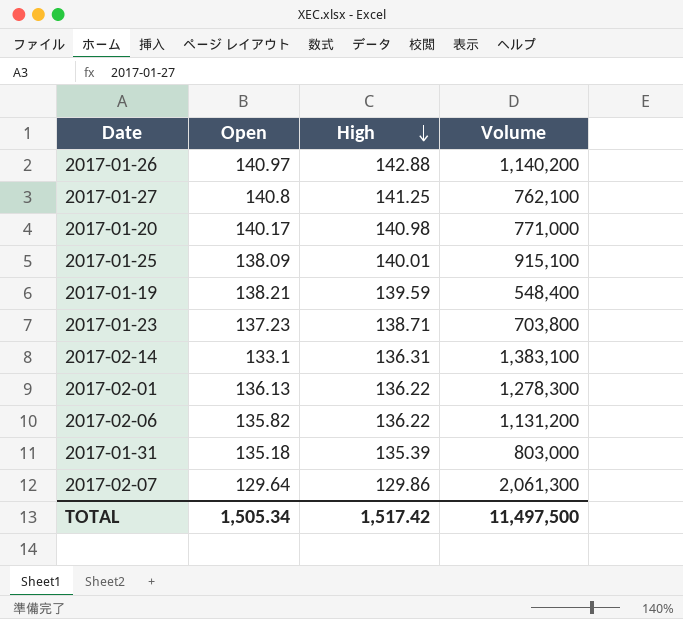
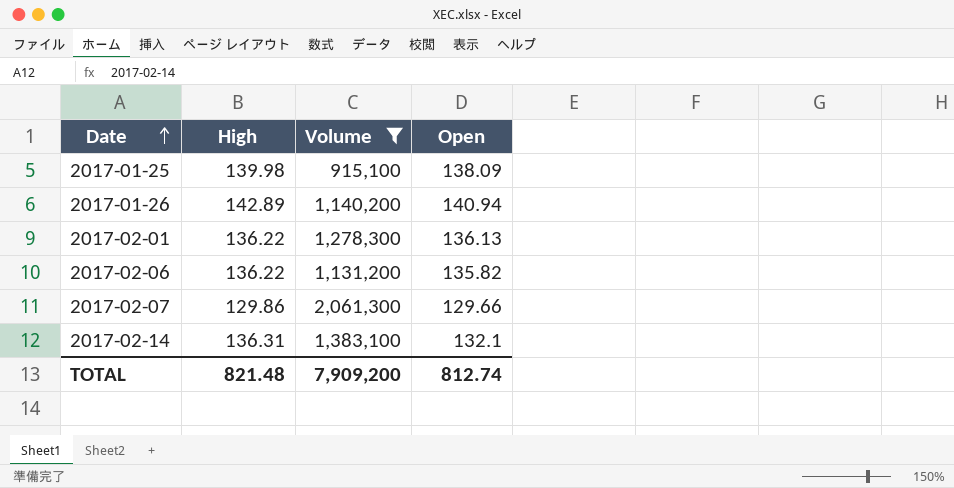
filter: none -> Volume >= 915,100
row order: High descending -> Date ascending
column Open | position: 2 -> 4
2017-01-25 | High: 140.01 -> 139.98
2017-01-26 | High: 142.88 -> 142.89
2017-01-26 | Open: 140.97 -> 140.94
2017-02-07 | Open: 129.64 -> 129.66
2017-02-14 | Open: 133.1 -> 132.1
TOTAL | High: 1,517.42 -> 821.48
TOTAL | Volume: 11,497,500 -> 7,909,200
TOTAL | Open: 1,505.34 -> 812.74

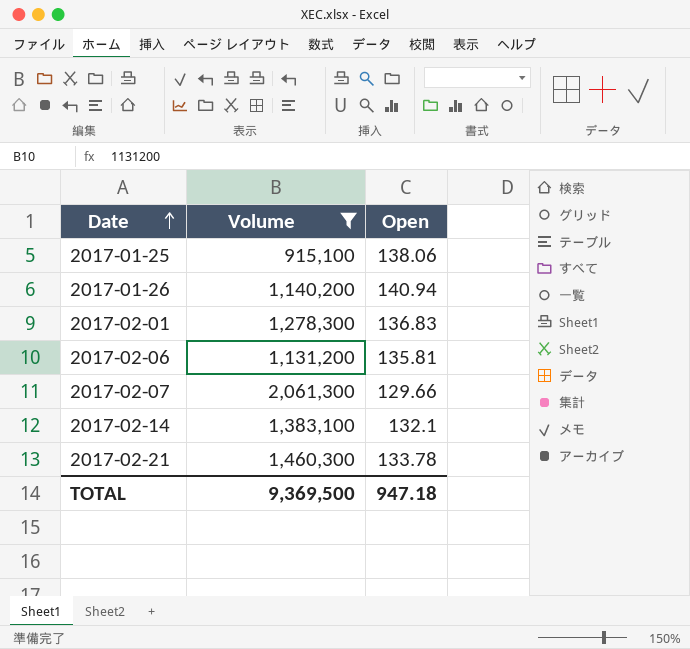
column High | position: 2 -> none
2017-01-25 | Open: 138.09 -> 138.06
2017-02-01 | Open: 136.13 -> 136.83
2017-02-06 | Open: 135.82 -> 135.81
row 2017-02-21: none -> 1,460,300 | 133.78
TOTAL | Volume: 7,909,200 -> 9,369,500
TOTAL | Open: 812.74 -> 947.18

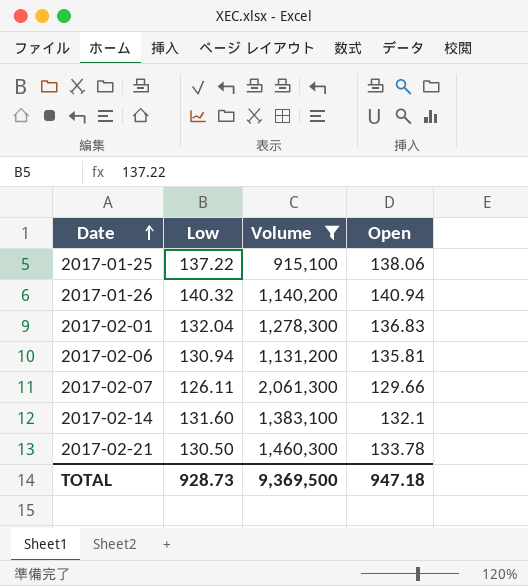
column Low | position: none -> 2

